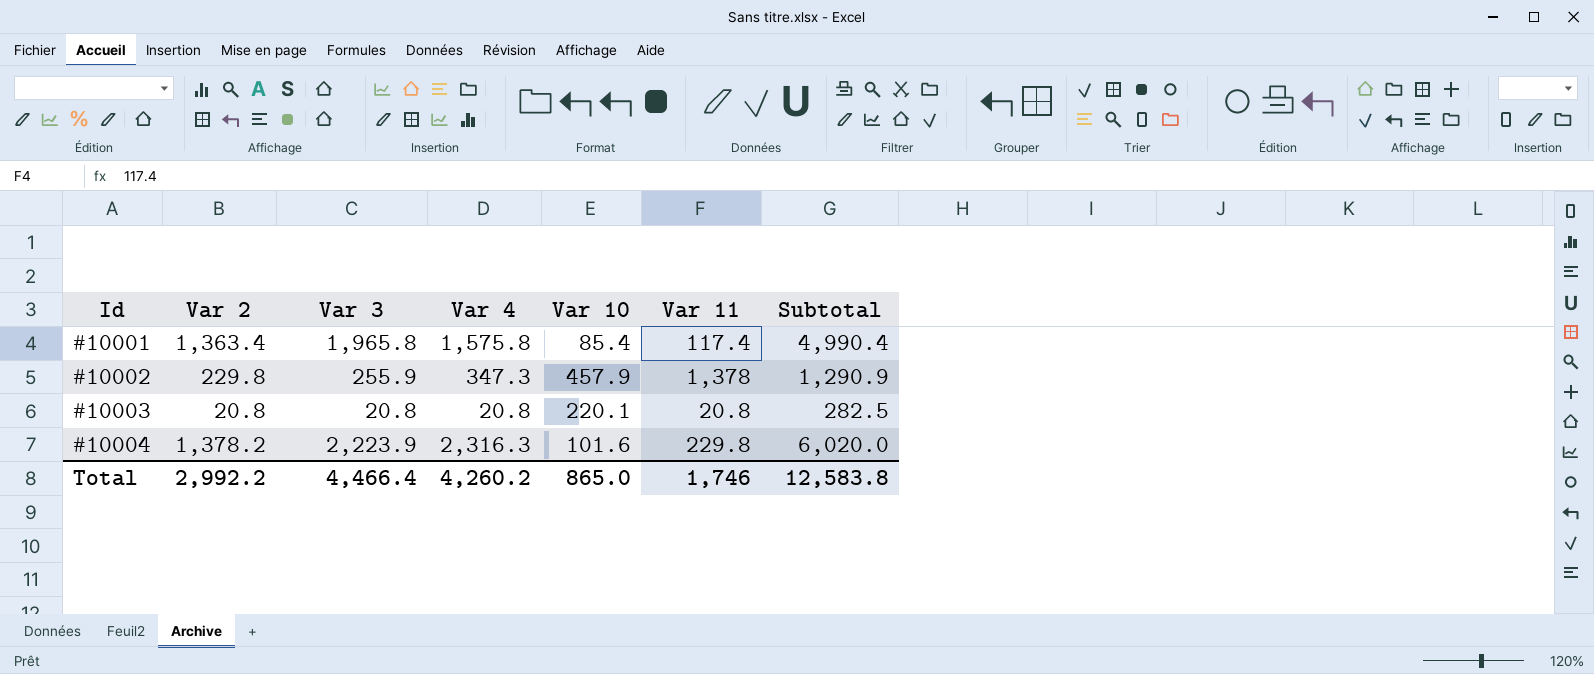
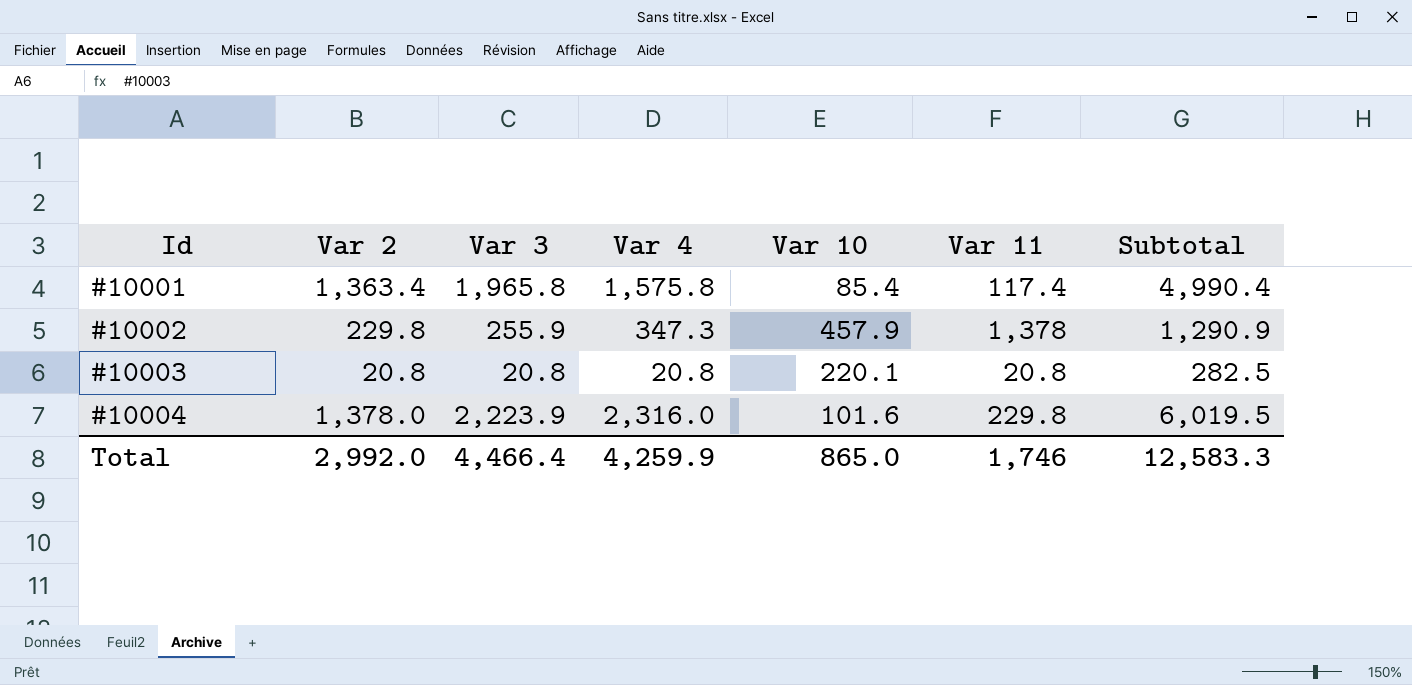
#10004 | Var 2: 1,378.2 -> 1,378.0
#10004 | Var 4: 2,316.3 -> 2,316.0
#10004 | Subtotal: 6,020.0 -> 6,019.5
Total | Var 2: 2,992.2 -> 2,992.0
Total | Var 4: 4,260.2 -> 4,259.9
Total | Subtotal: 12,583.8 -> 12,583.3

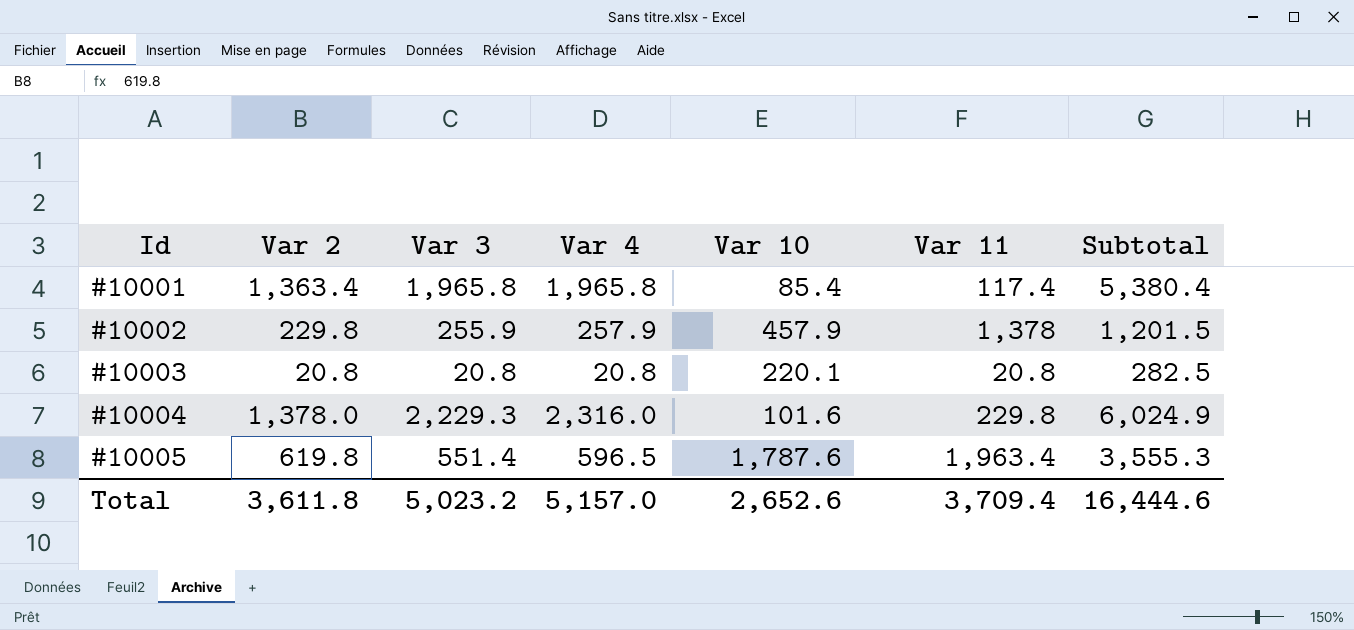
#10001 | Var 4: 1,575.8 -> 1,965.8
#10001 | Subtotal: 4,990.4 -> 5,380.4
#10002 | Var 4: 347.3 -> 257.9
#10002 | Subtotal: 1,290.9 -> 1,201.5
#10004 | Var 3: 2,223.9 -> 2,229.3
#10004 | Subtotal: 6,019.5 -> 6,024.9
row #10005: none -> 619.8 | 551.4 | 596.5 | 1,787.6 | 1,963.4 | 3,555.3
Total | Var 2: 2,992.0 -> 3,611.8
Total | Var 3: 4,466.4 -> 5,023.2
Total | Var 4: 4,259.9 -> 5,157.0
Total | Var 10: 865.0 -> 2,652.6
Total | Var 11: 1,746 -> 3,709.4
Total | Subtotal: 12,583.3 -> 16,444.6

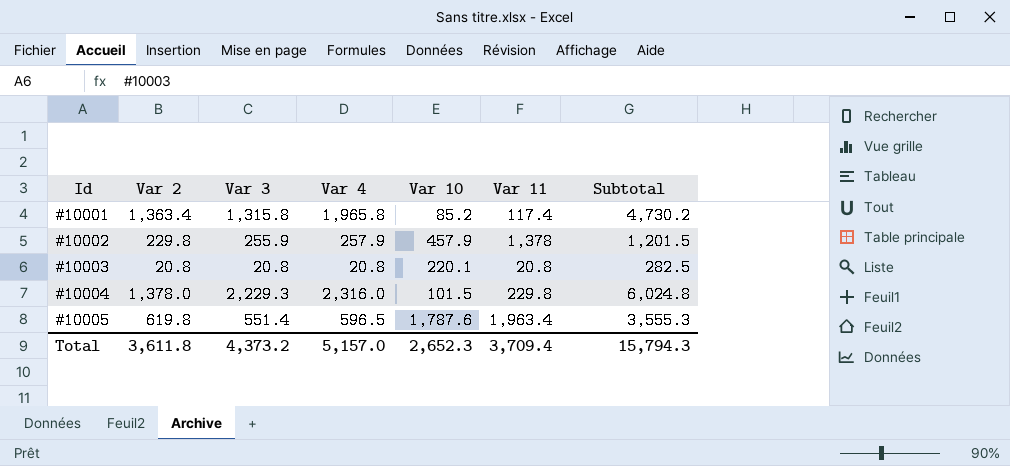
#10001 | Var 3: 1,965.8 -> 1,315.8
#10001 | Var 10: 85.4 -> 85.2
#10001 | Subtotal: 5,380.4 -> 4,730.2
#10004 | Var 10: 101.6 -> 101.5
#10004 | Subtotal: 6,024.9 -> 6,024.8
Total | Var 3: 5,023.2 -> 4,373.2
Total | Var 10: 2,652.6 -> 2,652.3
Total | Subtotal: 16,444.6 -> 15,794.3

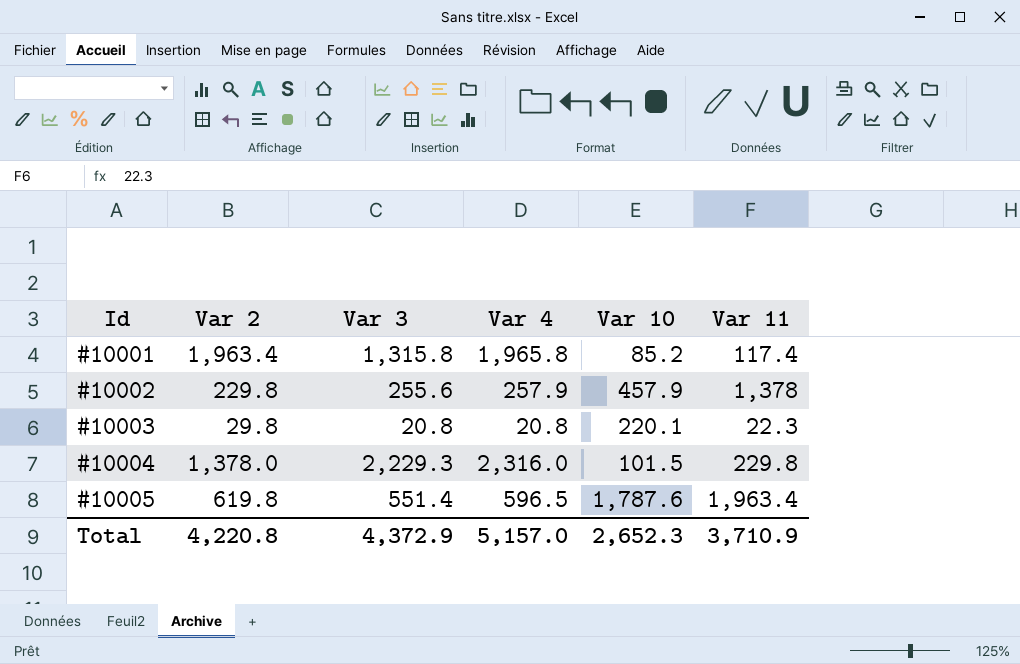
column Subtotal | formula: [Var 2] + [Var 3] + [Var 4] + [Var 10] -> none
#10001 | Var 2: 1,363.4 -> 1,963.4
#10002 | Var 3: 255.9 -> 255.6
#10003 | Var 2: 20.8 -> 29.8
#10003 | Var 11: 20.8 -> 22.3
Total | Var 2: 3,611.8 -> 4,220.8
Total | Var 3: 4,373.2 -> 4,372.9
Total | Var 11: 3,709.4 -> 3,710.9

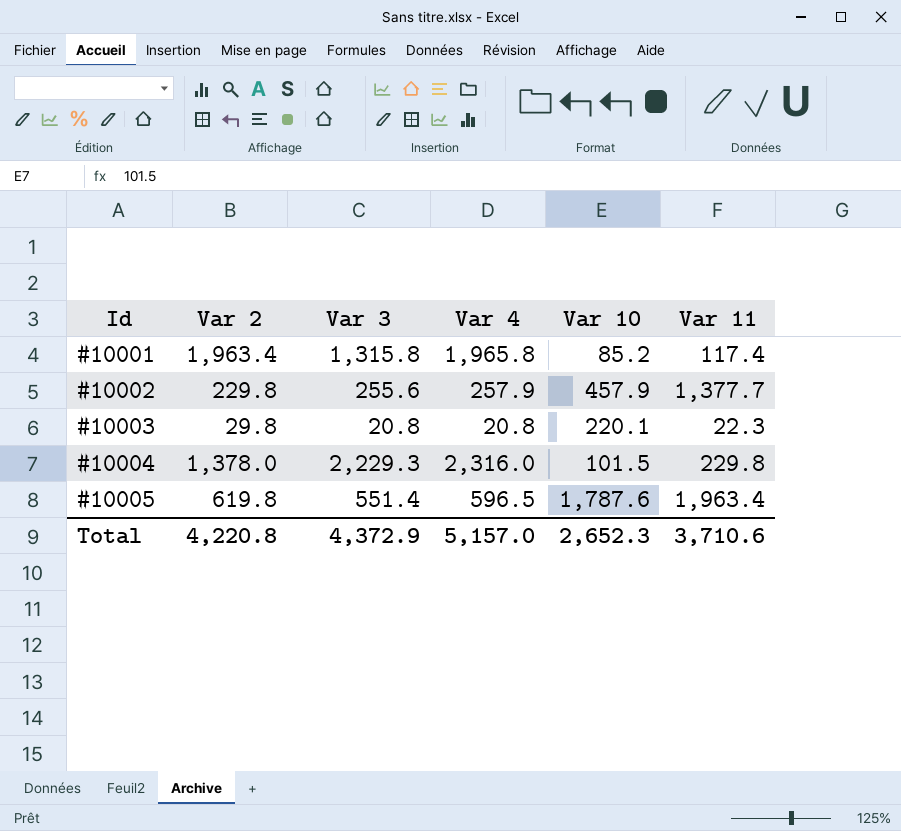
#10002 | Var 11: 1,378 -> 1,377.7
Total | Var 11: 3,710.9 -> 3,710.6

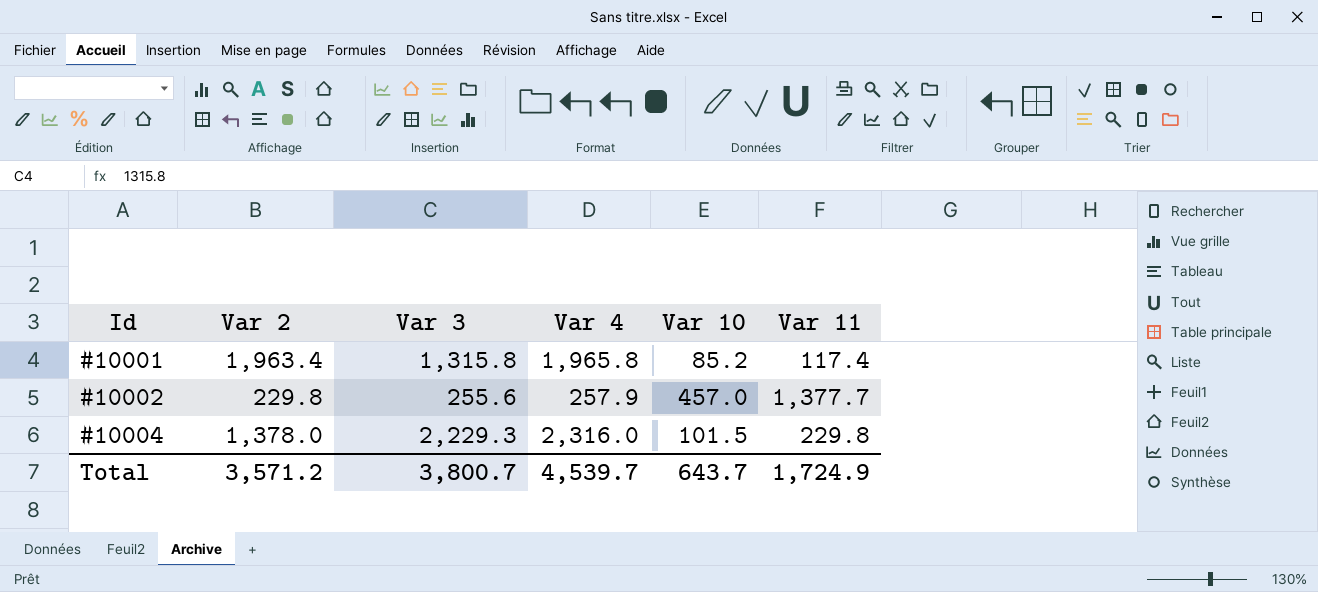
row #10003: 29.8 | 20.8 | 20.8 | 220.1 | 22.3 -> none
row #10005: 619.8 | 551.4 | 596.5 | 1,787.6 | 1,963.4 -> none
#10002 | Var 10: 457.9 -> 457.0
Total | Var 2: 4,220.8 -> 3,571.2
Total | Var 3: 4,372.9 -> 3,800.7
Total | Var 4: 5,157.0 -> 4,539.7
Total | Var 10: 2,652.3 -> 643.7
Total | Var 11: 3,710.6 -> 1,724.9

